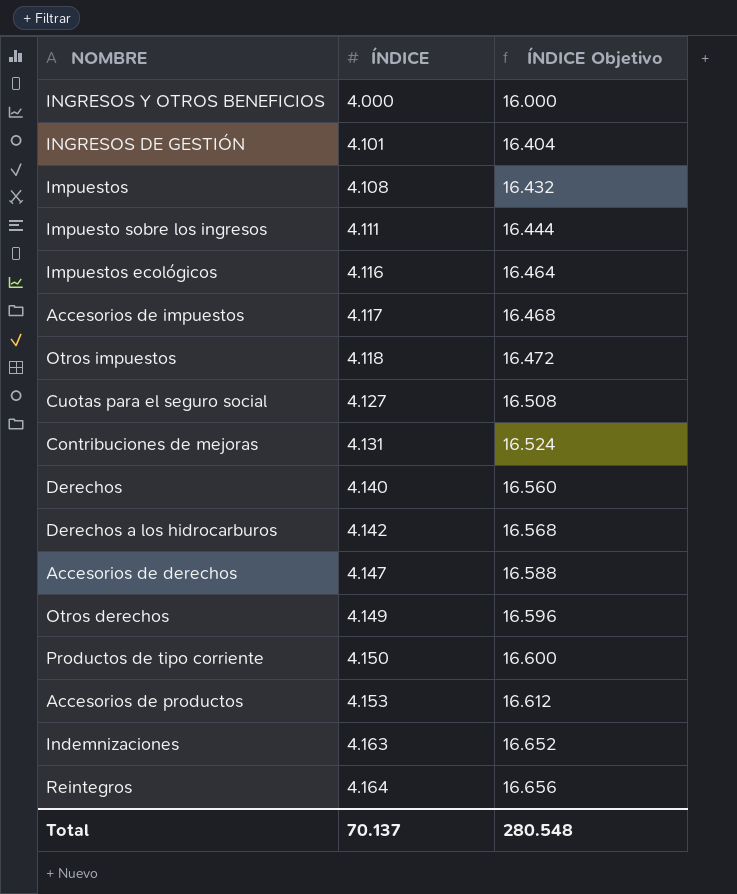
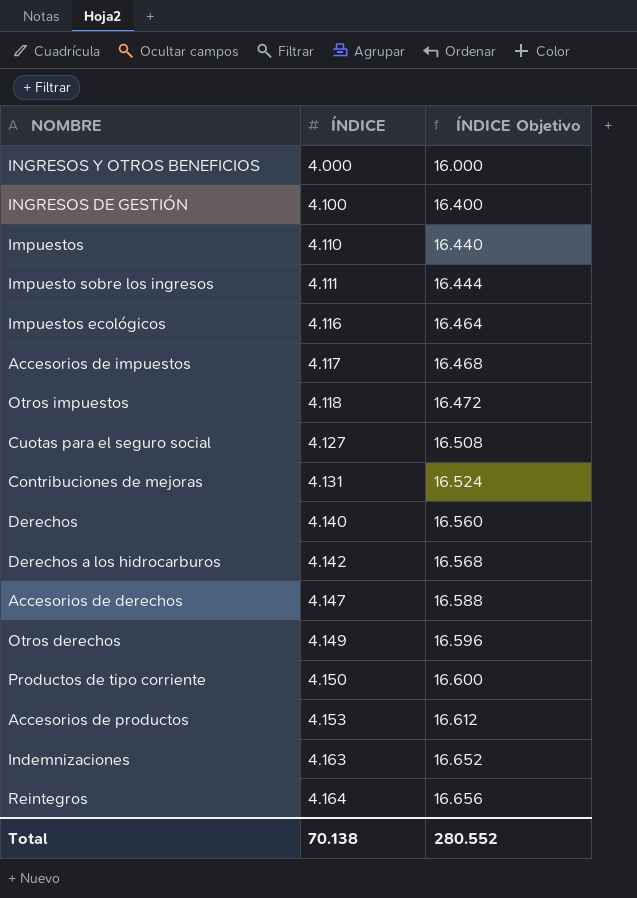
INGRESOS DE GESTIÓN | ÍNDICE: 4.101 -> 4.100
INGRESOS DE GESTIÓN | ÍNDICE Objetivo: 16.404 -> 16.400
Impuestos | ÍNDICE: 4.108 -> 4.110
Impuestos | ÍNDICE Objetivo: 16.432 -> 16.440
Total | ÍNDICE: 70.137 -> 70.138
Total | ÍNDICE Objetivo: 280.548 -> 280.552

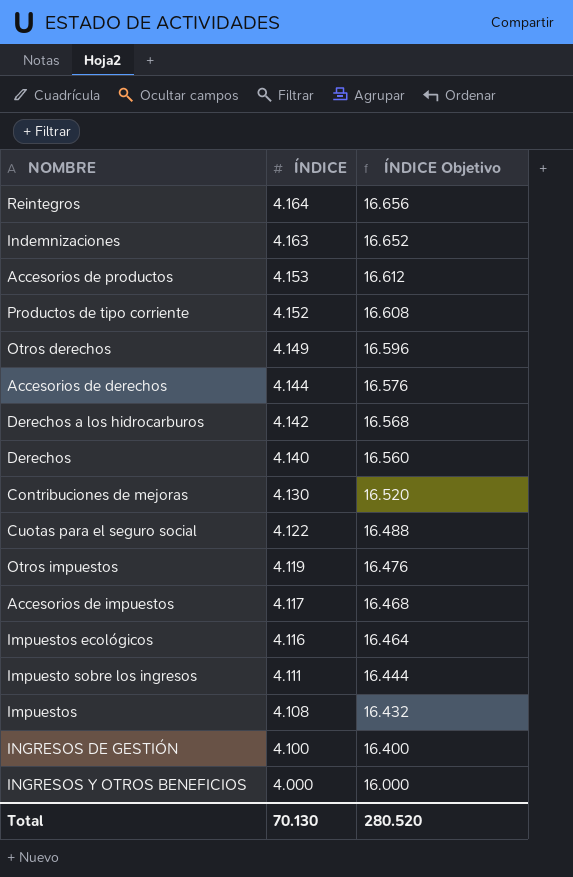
row order: ÍNDICE ascending -> ÍNDICE descending
Productos de tipo corriente | ÍNDICE: 4.150 -> 4.152
Productos de tipo corriente | ÍNDICE Objetivo: 16.600 -> 16.608
Accesorios de derechos | ÍNDICE: 4.147 -> 4.144
Accesorios de derechos | ÍNDICE Objetivo: 16.588 -> 16.576
Contribuciones de mejoras | ÍNDICE: 4.131 -> 4.130
Contribuciones de mejoras | ÍNDICE Objetivo: 16.524 -> 16.520
Cuotas para el seguro social | ÍNDICE: 4.127 -> 4.122
Cuotas para el seguro social | ÍNDICE Objetivo: 16.508 -> 16.488
Otros impuestos | ÍNDICE: 4.118 -> 4.119
Otros impuestos | ÍNDICE Objetivo: 16.472 -> 16.476
Impuestos | ÍNDICE: 4.110 -> 4.108
Impuestos | ÍNDICE Objetivo: 16.440 -> 16.432
Total | ÍNDICE: 70.138 -> 70.130
Total | ÍNDICE Objetivo: 280.552 -> 280.520

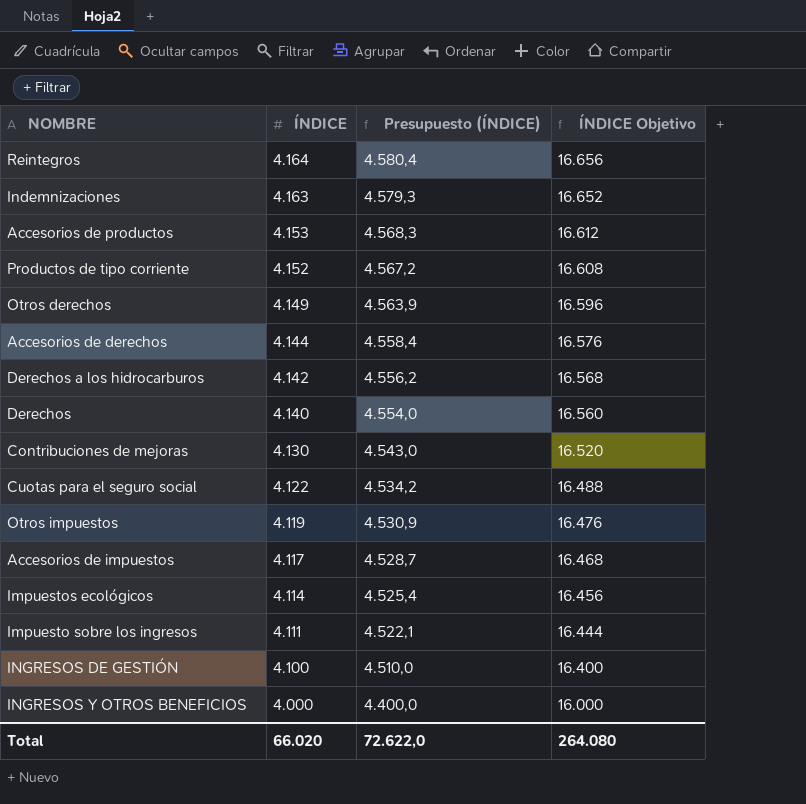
column Presupuesto (ÍNDICE) | formula: none -> [ÍNDICE] * 1,1
row Impuestos: 4.108 | 16.432 -> none
Impuestos ecológicos | ÍNDICE: 4.116 -> 4.114
Impuestos ecológicos | ÍNDICE Objetivo: 16.464 -> 16.456
Total | ÍNDICE: 70.130 -> 66.020
Total | ÍNDICE Objetivo: 280.520 -> 264.080

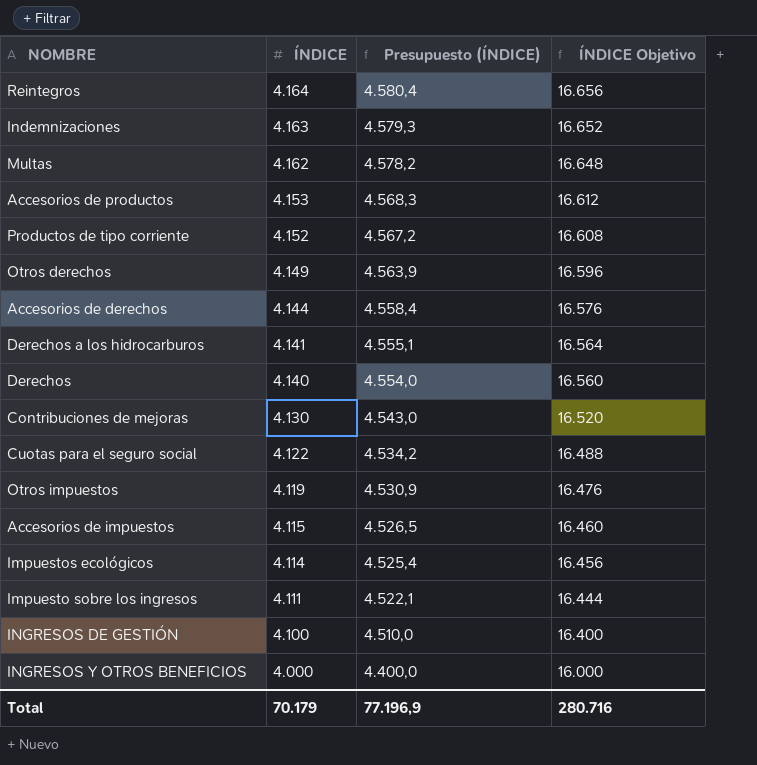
row Multas: none -> 4.162 | 4.578,2 | 16.648
Derechos a los hidrocarburos | ÍNDICE: 4.142 -> 4.141
Derechos a los hidrocarburos | Presupuesto (ÍNDICE): 4.556,2 -> 4.555,1
Derechos a los hidrocarburos | ÍNDICE Objetivo: 16.568 -> 16.564
Accesorios de impuestos | ÍNDICE: 4.117 -> 4.115
Accesorios de impuestos | Presupuesto (ÍNDICE): 4.528,7 -> 4.526,5
Accesorios de impuestos | ÍNDICE Objetivo: 16.468 -> 16.460
Total | ÍNDICE: 66.020 -> 70.179
Total | Presupuesto (ÍNDICE): 72.622,0 -> 77.196,9
Total | ÍNDICE Objetivo: 264.080 -> 280.716

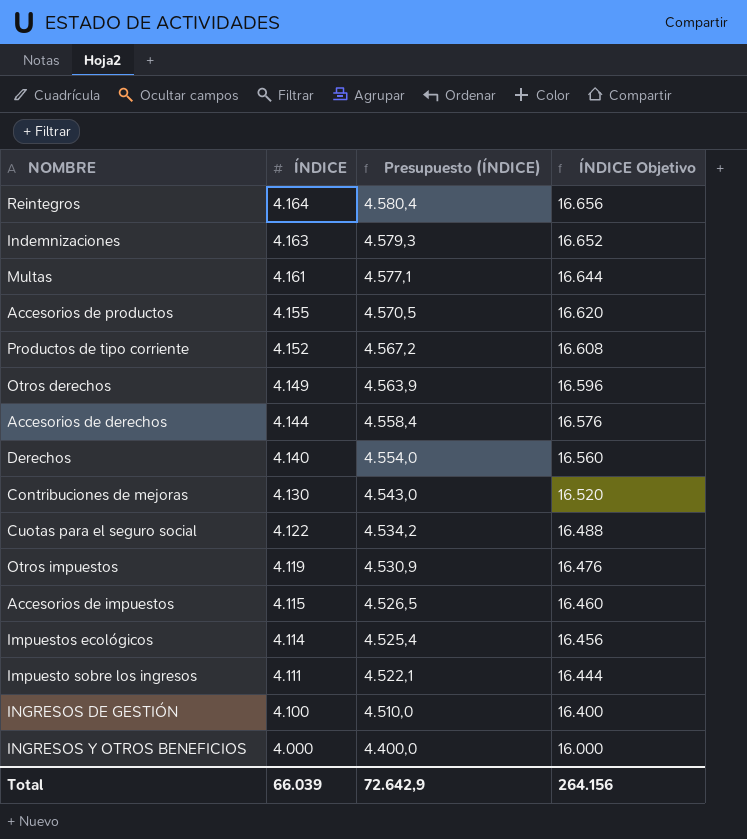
row Derechos a los hidrocarburos: 4.141 | 4.555,1 | 16.564 -> none
Multas | ÍNDICE: 4.162 -> 4.161
Multas | Presupuesto (ÍNDICE): 4.578,2 -> 4.577,1
Multas | ÍNDICE Objetivo: 16.648 -> 16.644
Accesorios de productos | ÍNDICE: 4.153 -> 4.155
Accesorios de productos | Presupuesto (ÍNDICE): 4.568,3 -> 4.570,5
Accesorios de productos | ÍNDICE Objetivo: 16.612 -> 16.620
Total | ÍNDICE: 70.179 -> 66.039
Total | Presupuesto (ÍNDICE): 77.196,9 -> 72.642,9
Total | ÍNDICE Objetivo: 280.716 -> 264.156

